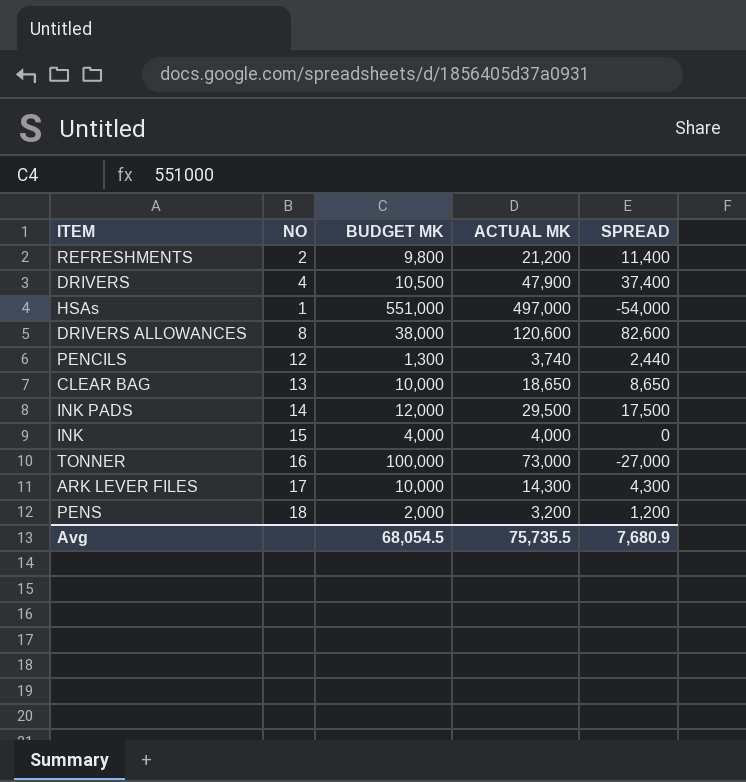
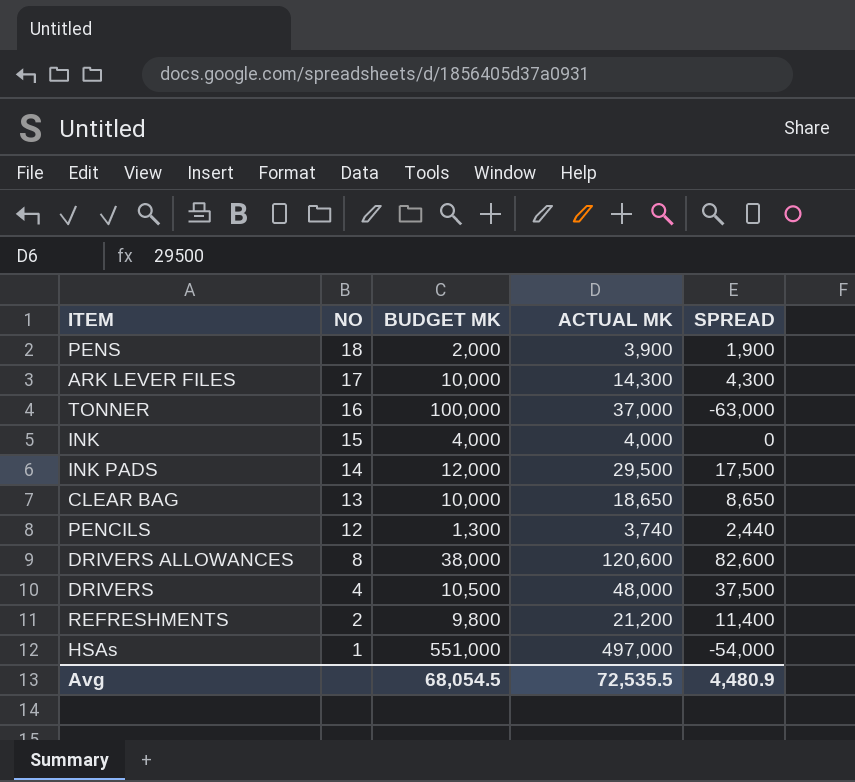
row order: none -> NO descending
PENS | ACTUAL MK: 3,200 -> 3,900
PENS | SPREAD: 1,200 -> 1,900
TONNER | ACTUAL MK: 73,000 -> 37,000
TONNER | SPREAD: -27,000 -> -63,000
DRIVERS | ACTUAL MK: 47,900 -> 48,000
DRIVERS | SPREAD: 37,400 -> 37,500
Avg | ACTUAL MK: 75,735.5 -> 72,535.5
Avg | SPREAD: 7,680.9 -> 4,480.9

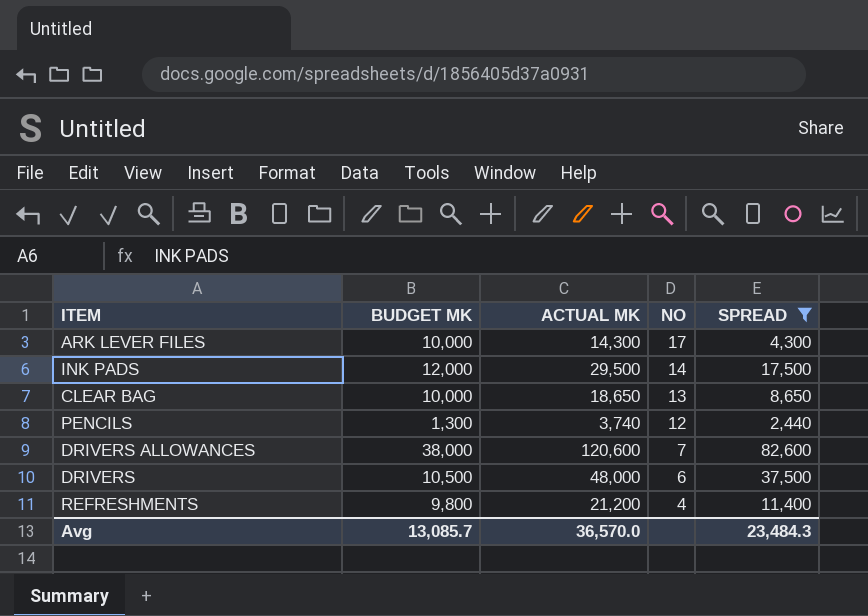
filter: none -> SPREAD >= 2,440
column NO | position: 2 -> 4
DRIVERS ALLOWANCES | NO: 8 -> 7
DRIVERS | NO: 4 -> 6
REFRESHMENTS | NO: 2 -> 4
Avg | BUDGET MK: 68,054.5 -> 13,085.7
Avg | ACTUAL MK: 72,535.5 -> 36,570.0
Avg | SPREAD: 4,480.9 -> 23,484.3

